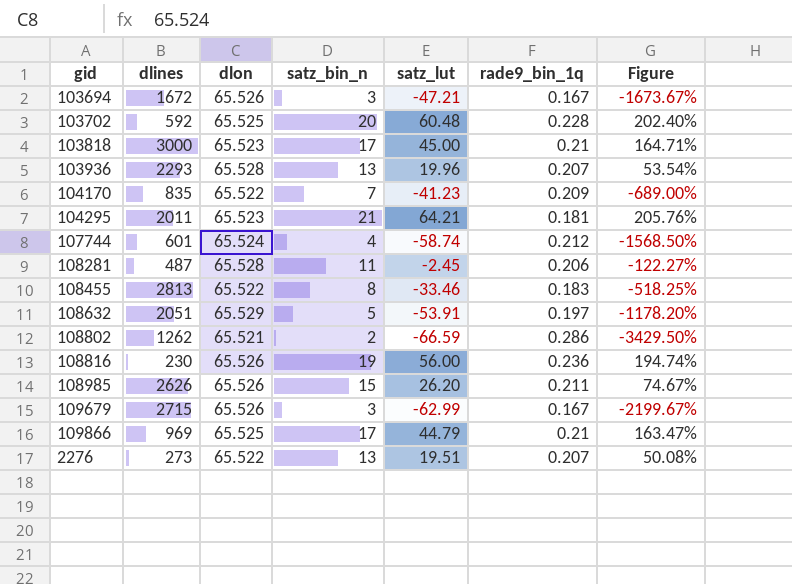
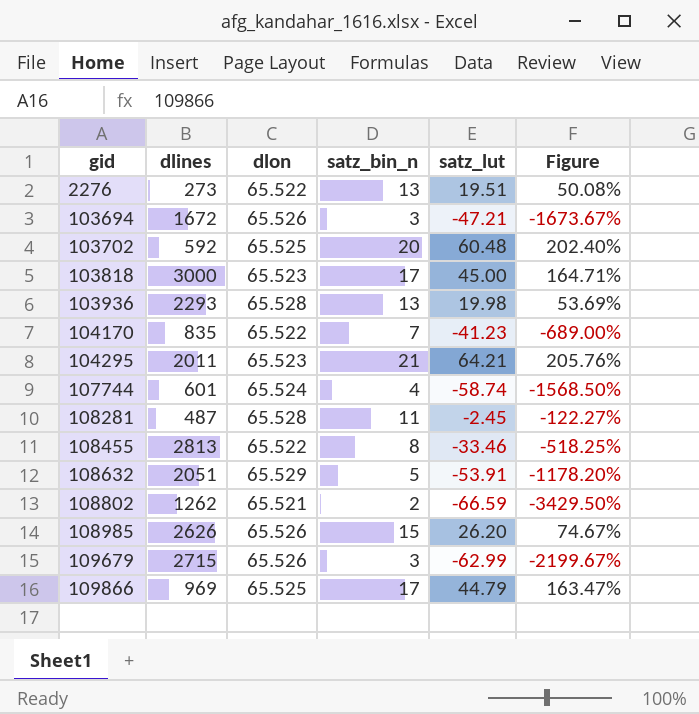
row order: none -> gid ascending
column rade9_bin_1q | position: 6 -> none
row 108816: 230 | 65.526 | 19 | 56.00 | 0.236 | 194.74% -> none
103936 | satz_lut: 19.96 -> 19.98
103936 | Figure: 53.54% -> 53.69%

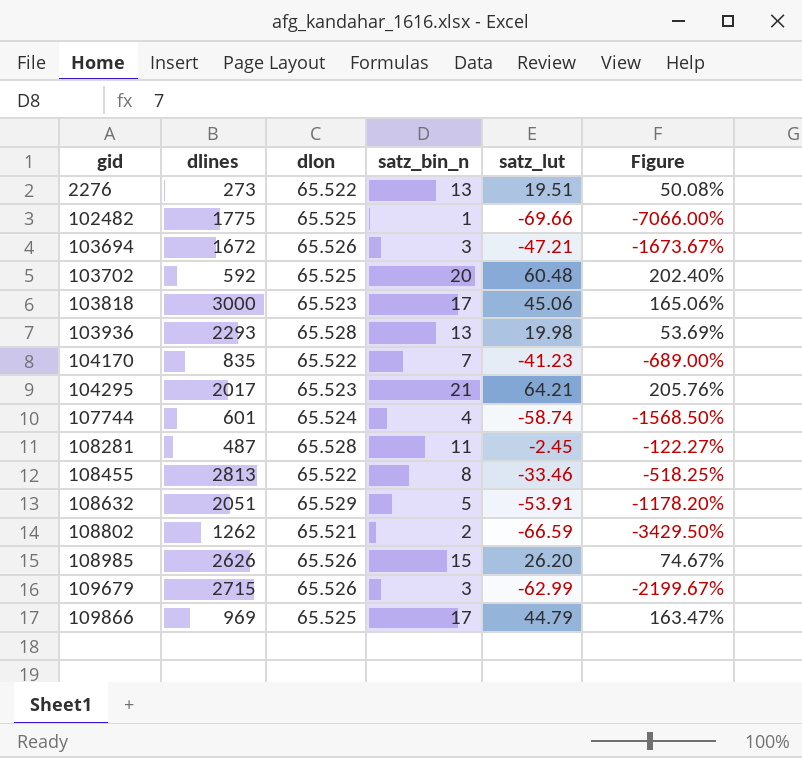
row 102482: none -> 1775 | 65.525 | 1 | -69.66 | -7066.00%
103818 | satz_lut: 45.00 -> 45.06
103818 | Figure: 164.71% -> 165.06%
104295 | dlines: 2011 -> 2017

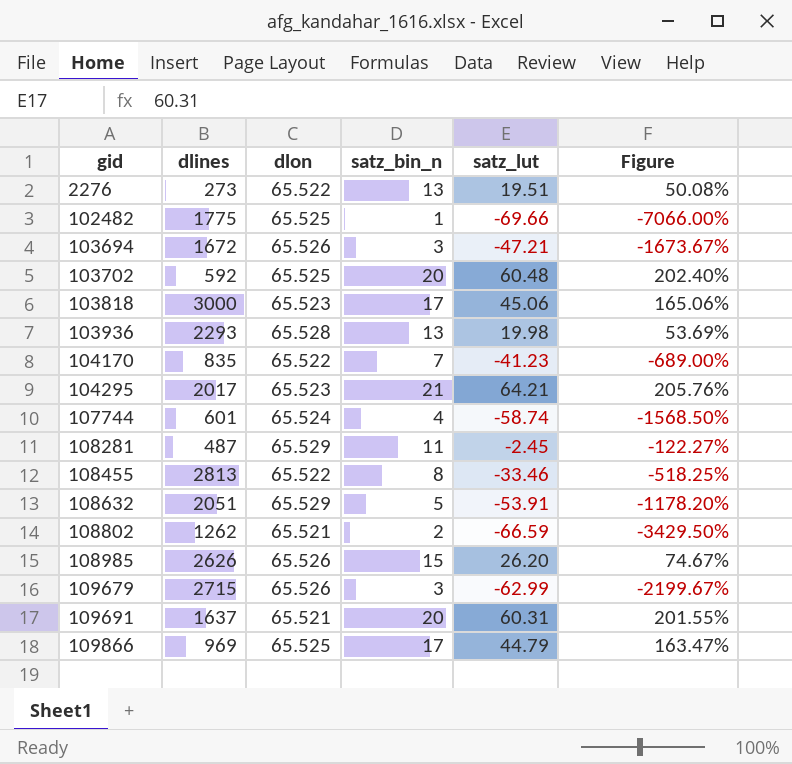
108281 | dlon: 65.528 -> 65.529
row 109691: none -> 1637 | 65.521 | 20 | 60.31 | 201.55%

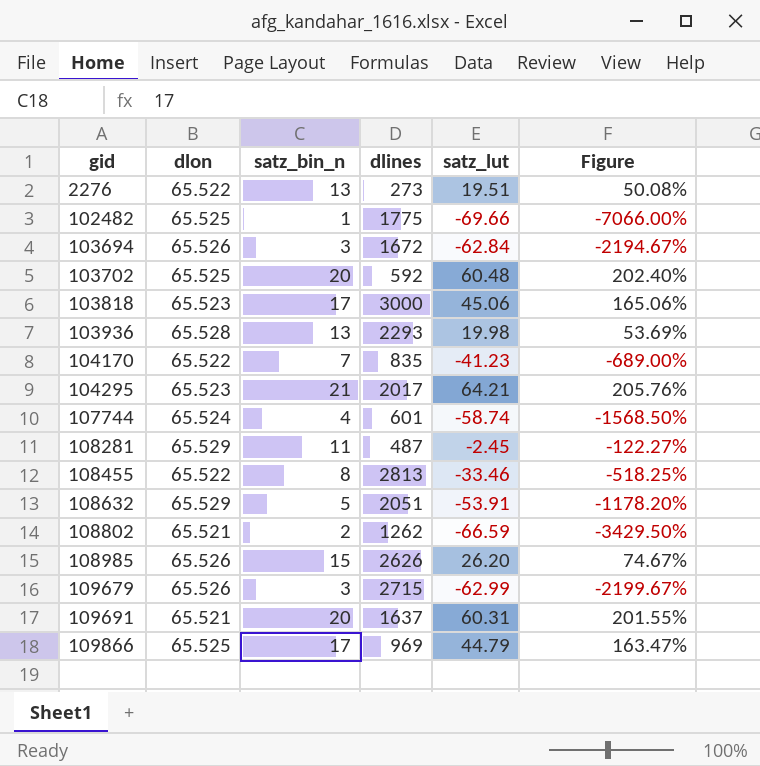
column dlines | position: 2 -> 4
103694 | satz_lut: -47.21 -> -62.84
103694 | Figure: -1673.67% -> -2194.67%

